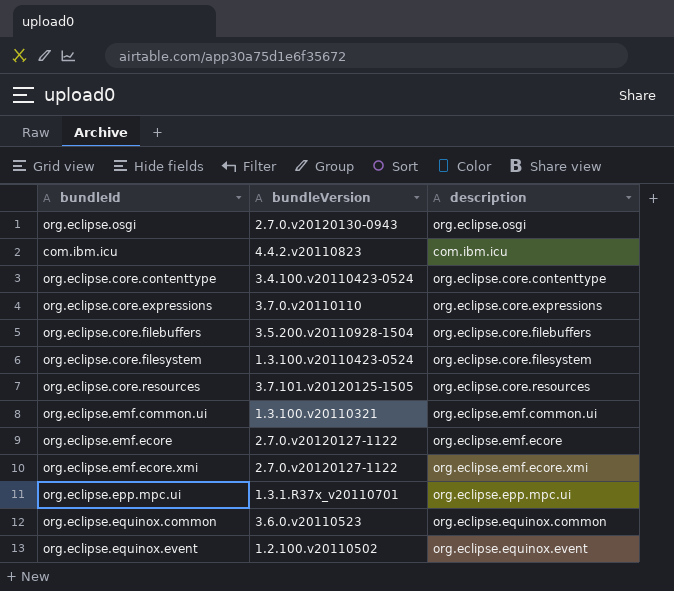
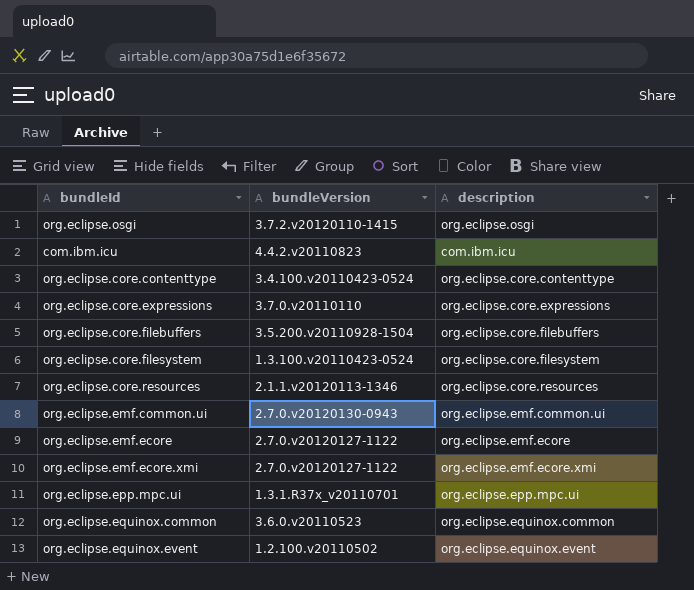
org.eclipse.osgi | bundleVersion: 2.7.0.v20120130-0943 -> 3.7.2.v20120110-1415
org.eclipse.core.resources | bundleVersion: 3.7.101.v20120125-1505 -> 2.1.1.v20120113-1346
org.eclipse.emf.common.ui | bundleVersion: 1.3.100.v20110321 -> 2.7.0.v20120130-0943

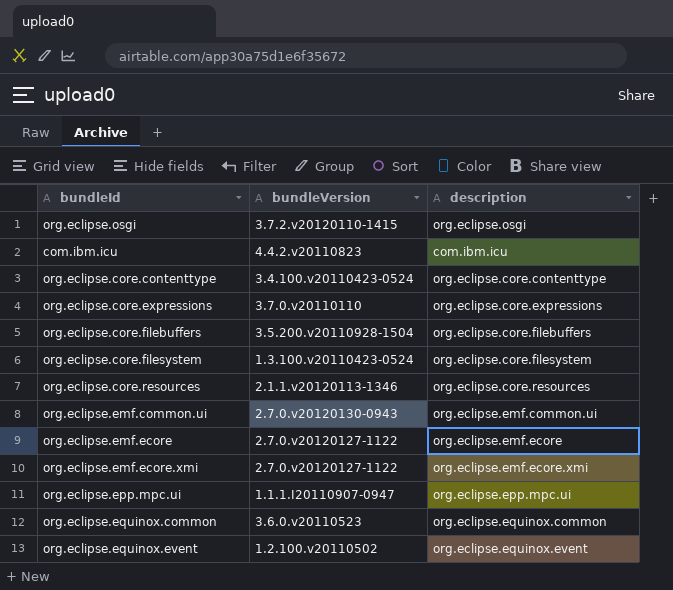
org.eclipse.epp.mpc.ui | bundleVersion: 1.3.1.R37x_v20110701 -> 1.1.1.I20110907-0947

